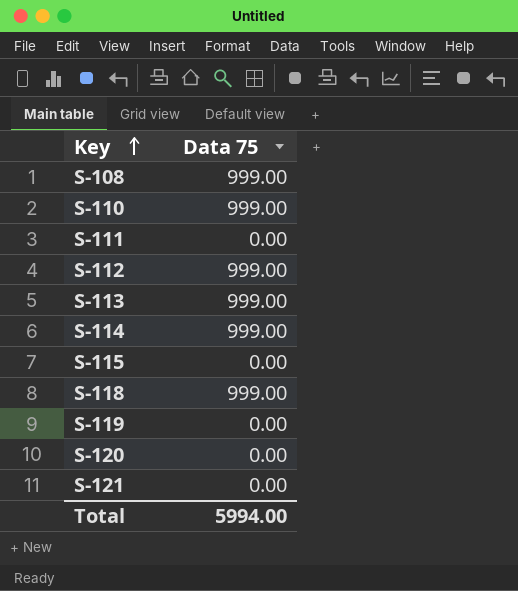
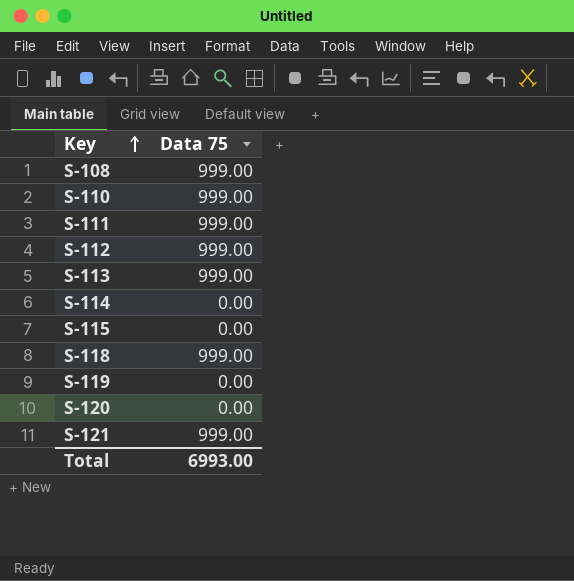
S-111 | Data 75: 0.00 -> 999.00
S-114 | Data 75: 999.00 -> 0.00
S-121 | Data 75: 0.00 -> 999.00
Total | Data 75: 5994.00 -> 6993.00

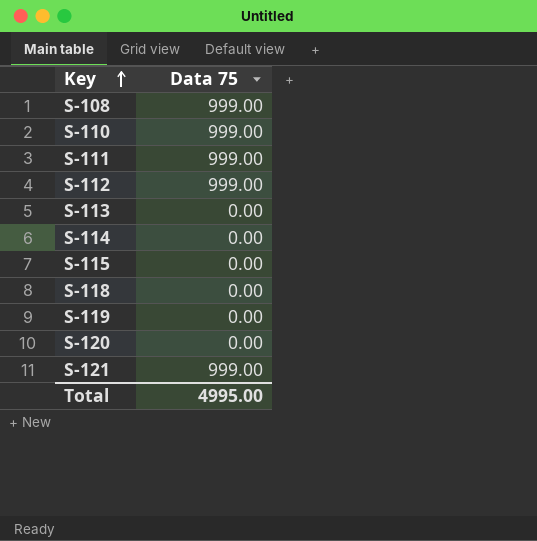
S-113 | Data 75: 999.00 -> 0.00
S-118 | Data 75: 999.00 -> 0.00
Total | Data 75: 6993.00 -> 4995.00

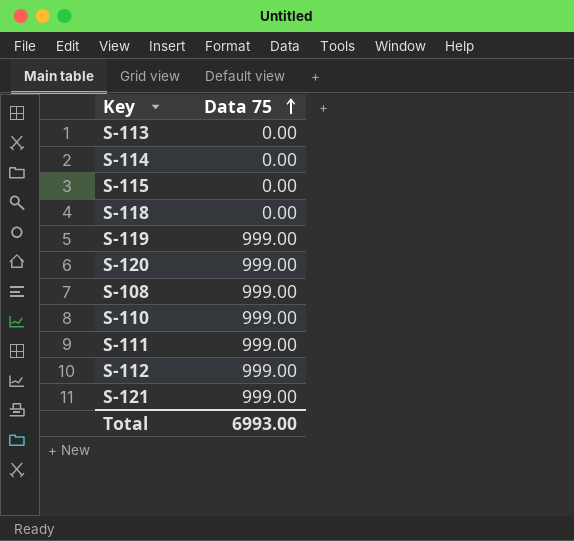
row order: Key ascending -> Data 75 ascending
S-119 | Data 75: 0.00 -> 999.00
S-120 | Data 75: 0.00 -> 999.00
Total | Data 75: 4995.00 -> 6993.00

